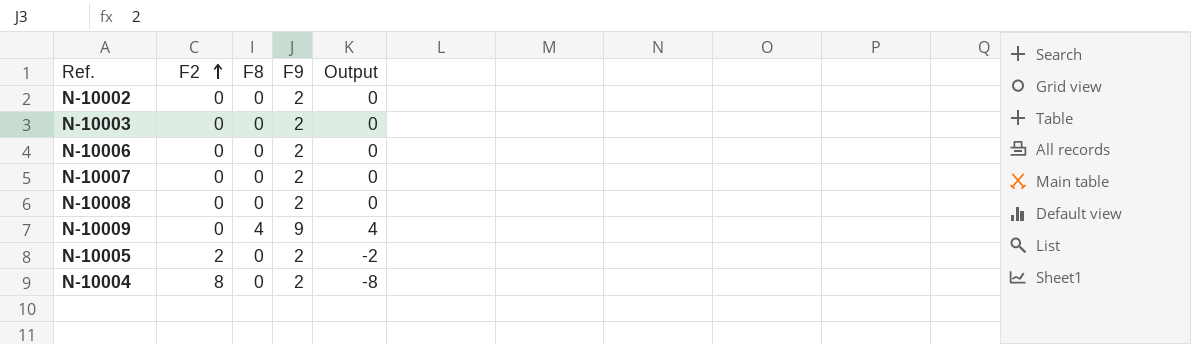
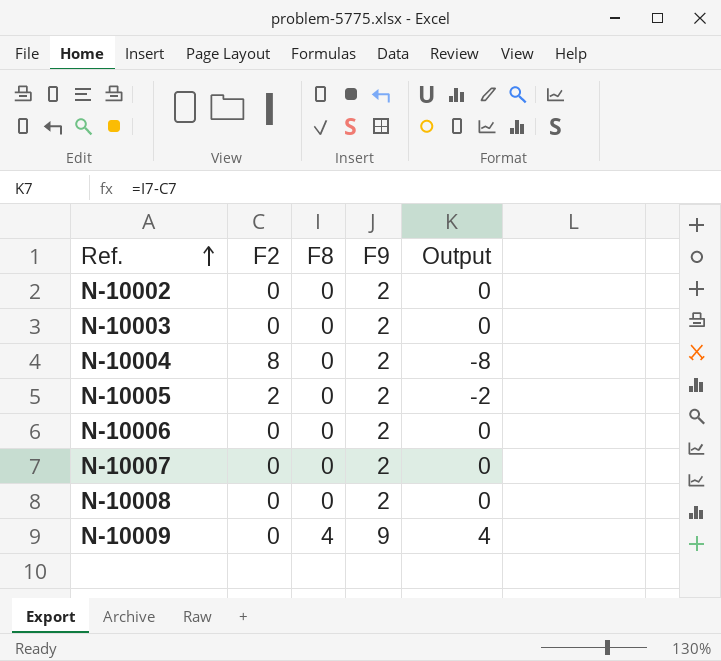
row order: F2 ascending -> Ref. ascending

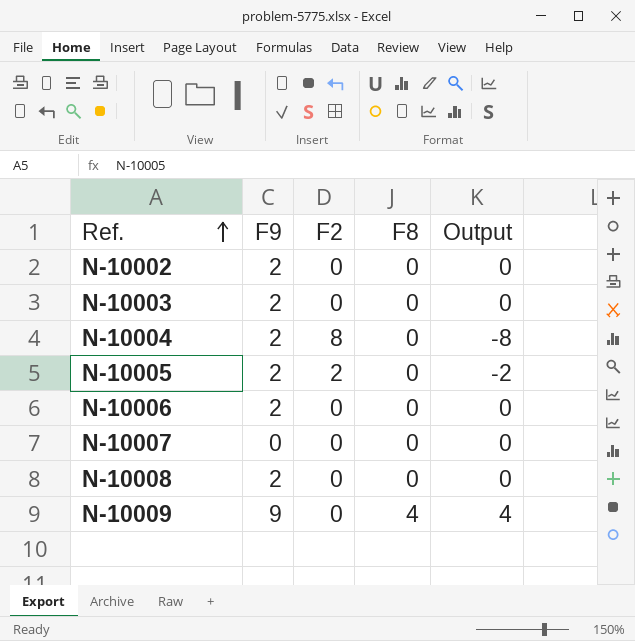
column F9 | position: 4 -> 2
N-10007 | F9: 2 -> 0

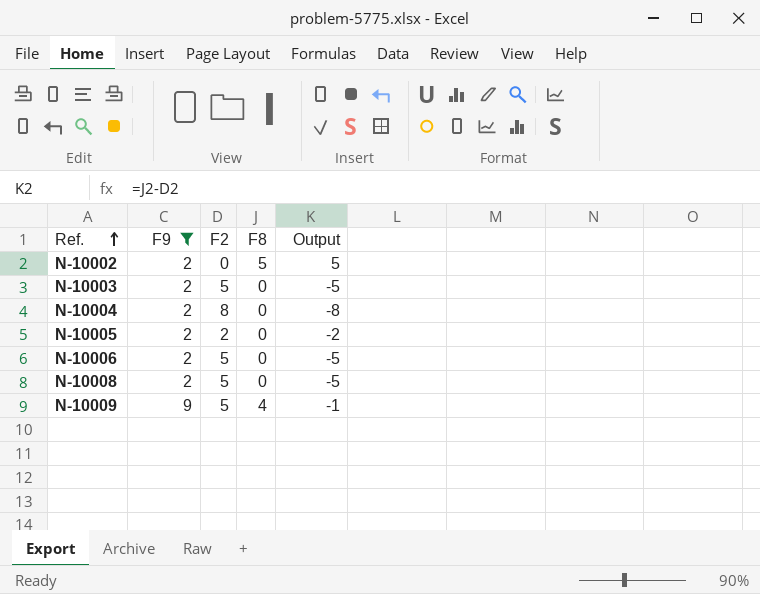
filter: none -> F9 != 0
N-10002 | F8: 0 -> 5
N-10002 | Output: 0 -> 5
N-10003 | F2: 0 -> 5
N-10003 | Output: 0 -> -5
N-10006 | F2: 0 -> 5
N-10006 | Output: 0 -> -5
N-10008 | F2: 0 -> 5
N-10008 | Output: 0 -> -5
N-10009 | F2: 0 -> 5
N-10009 | Output: 4 -> -1

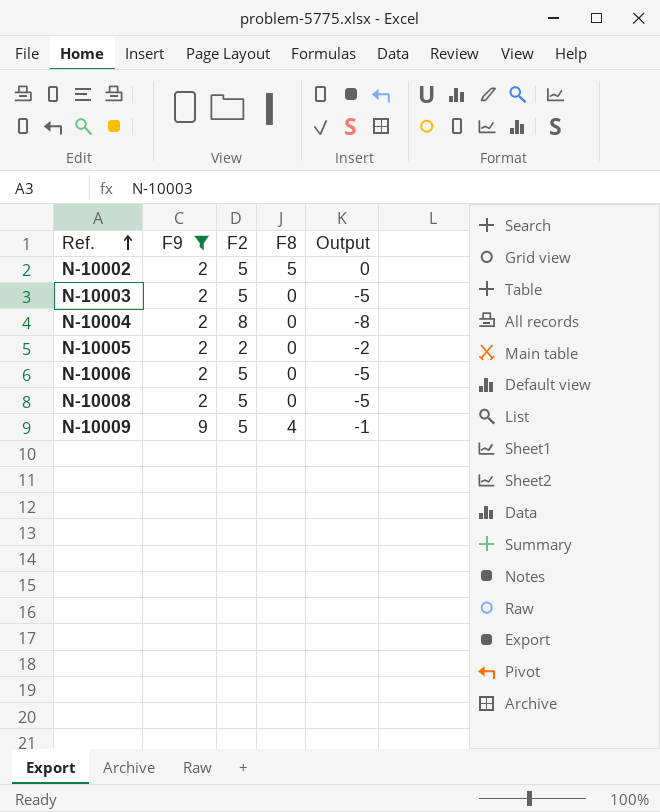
N-10002 | F2: 0 -> 5
N-10002 | Output: 5 -> 0

